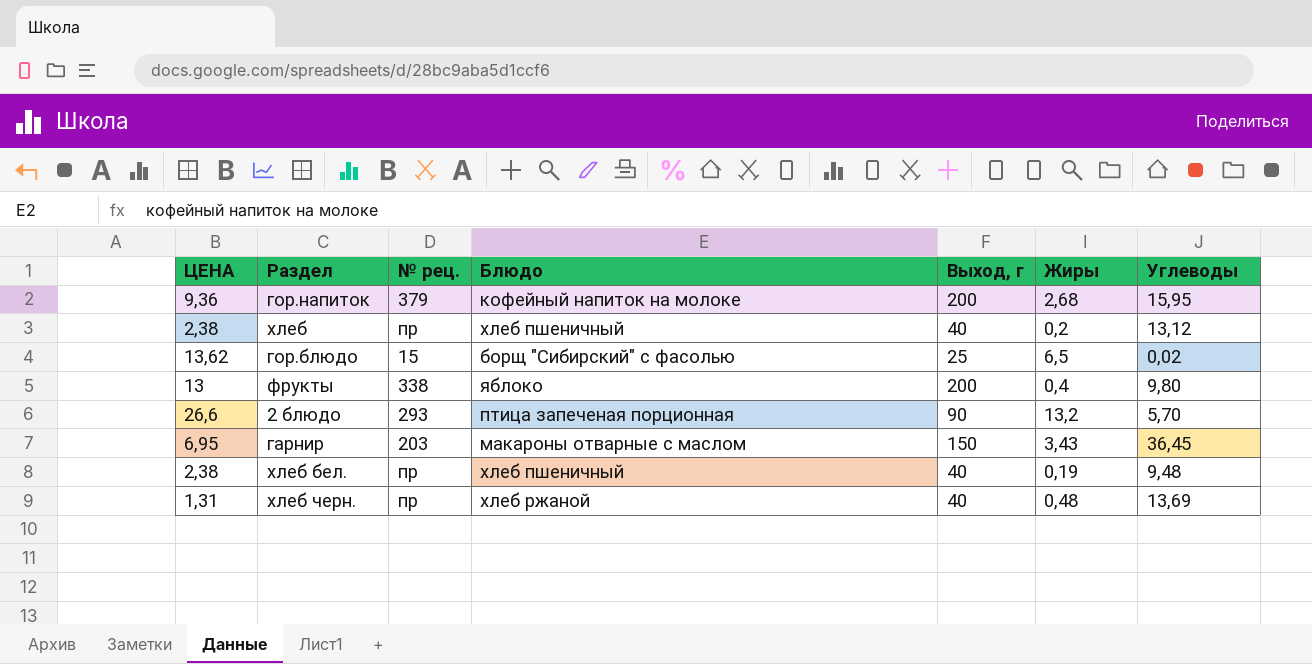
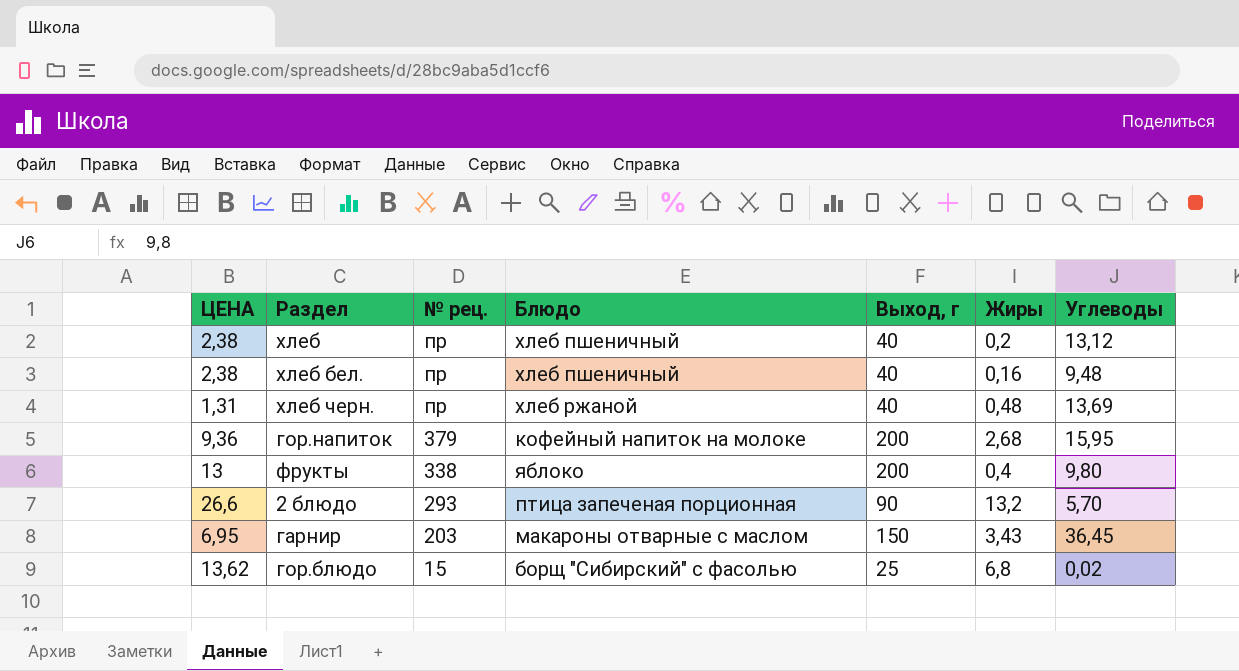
row order: none -> № рец. descending
хлеб бел. | Жиры: 0,19 -> 0,16
гор.блюдо | Жиры: 6,5 -> 6,8

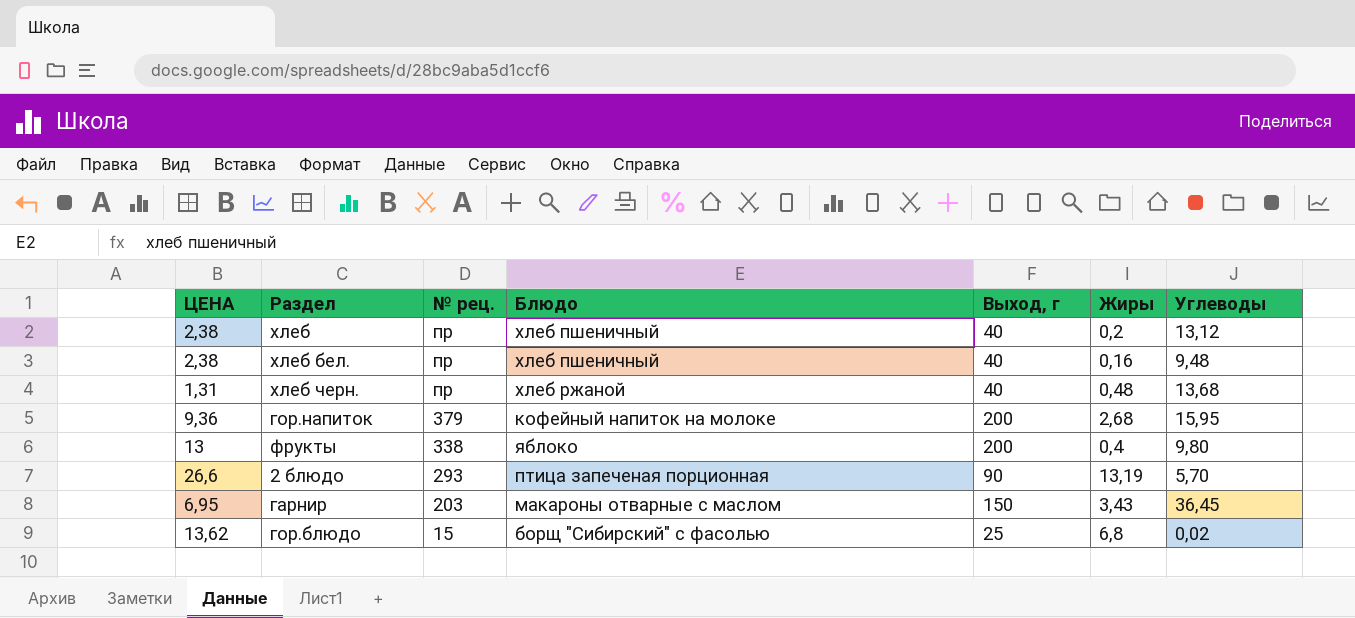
хлеб черн. | Углеводы: 13,69 -> 13,68
2 блюдо | Жиры: 13,2 -> 13,19

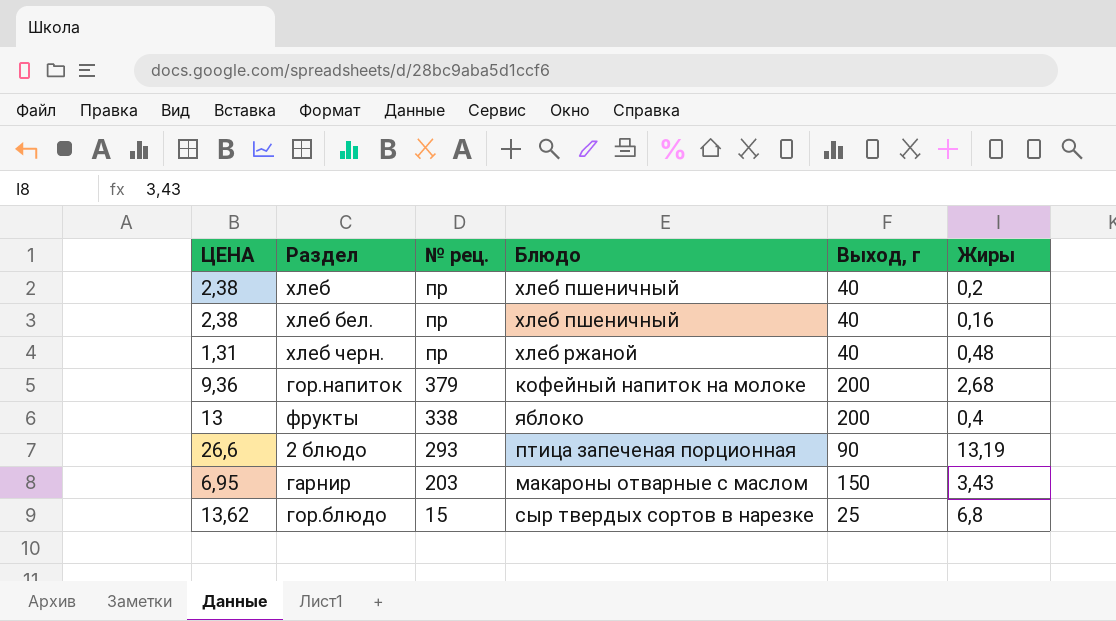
column Углеводы | position: 7 -> none
гор.блюдо | Блюдо: борщ "Сибирский" с фасолью -> сыр твердых сортов в нарезке

